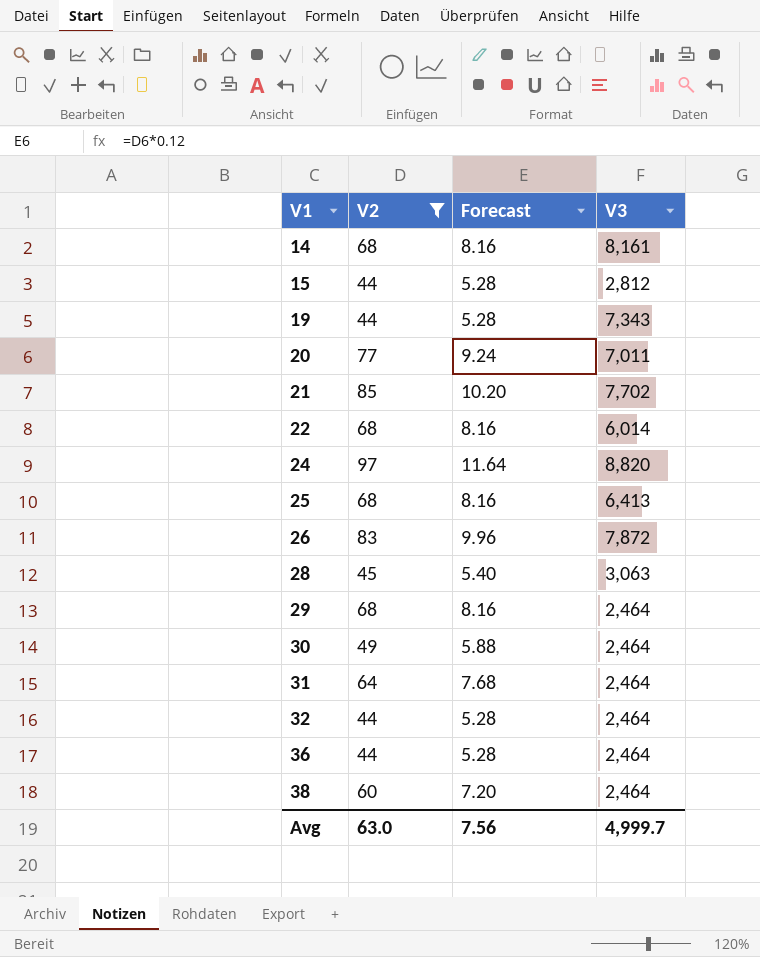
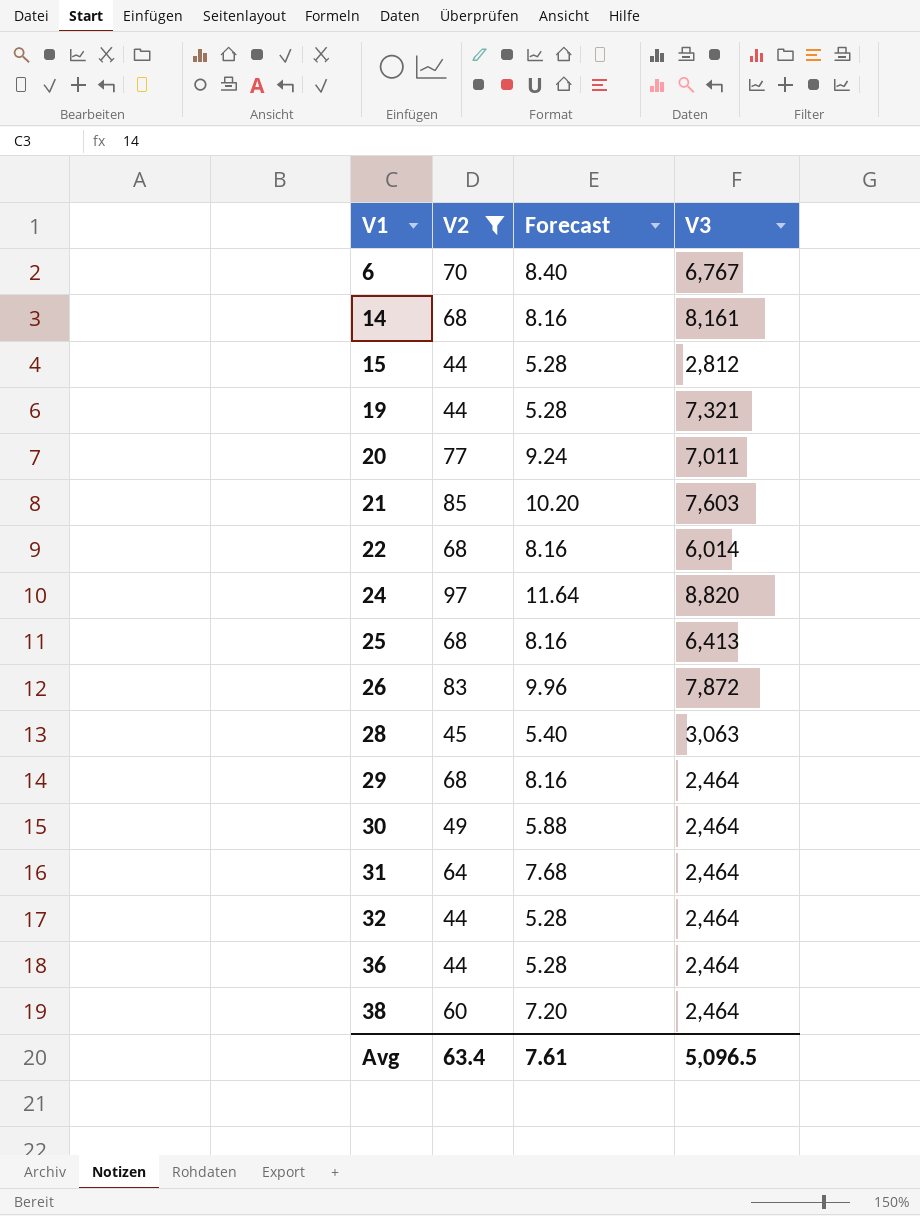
row 6: none -> 70 | 8.40 | 6,767
19 | V3: 7,343 -> 7,321
21 | V3: 7,702 -> 7,603
Avg | V2: 63.0 -> 63.4
Avg | Forecast: 7.56 -> 7.61
Avg | V3: 4,999.7 -> 5,096.5

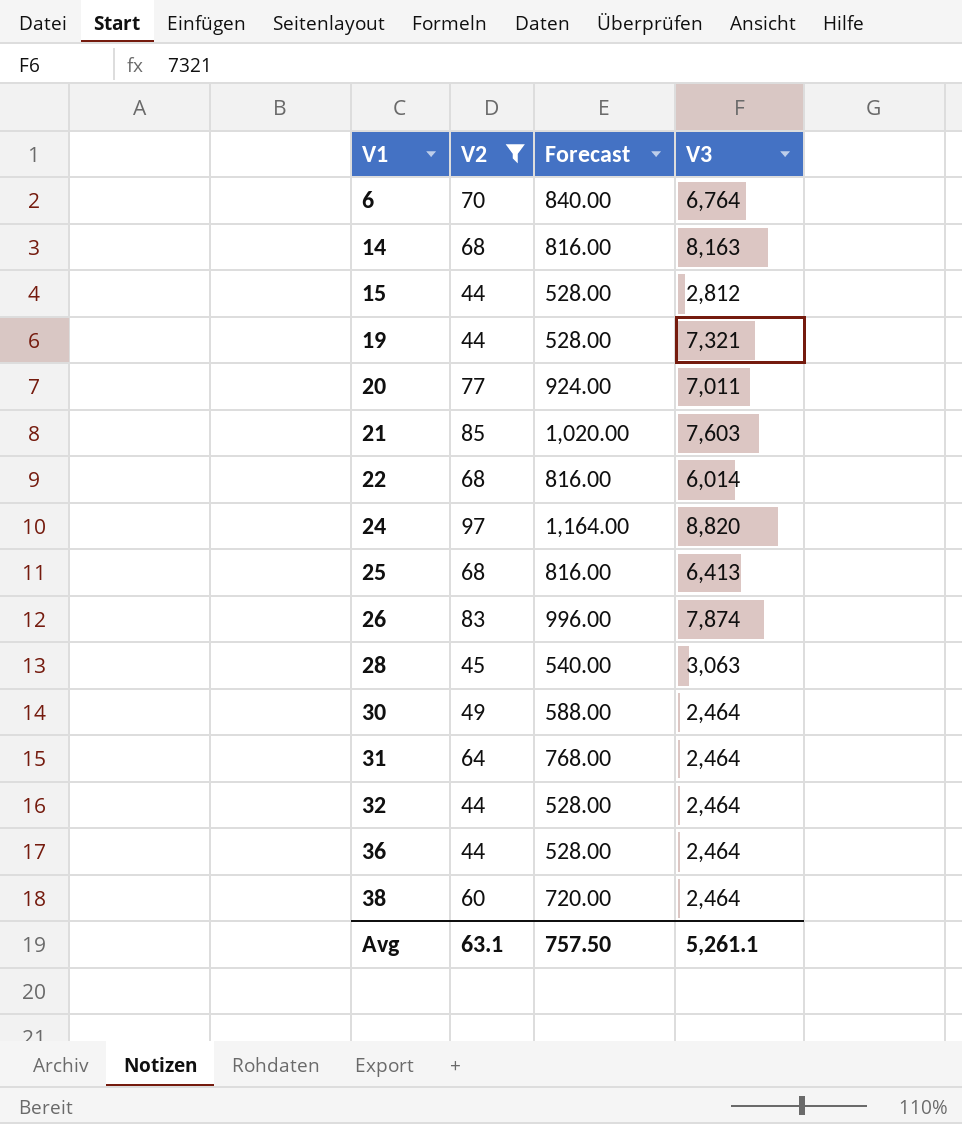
column Forecast | formula: [V2] * 0.12 -> [V2] * 12
row 29: 68 | 8.16 | 2,464 -> none
6 | V3: 6,767 -> 6,764
14 | V3: 8,161 -> 8,163
26 | V3: 7,872 -> 7,874
Avg | V2: 63.4 -> 63.1
Avg | Forecast: 7.61 -> 757.50
Avg | V3: 5,096.5 -> 5,261.1

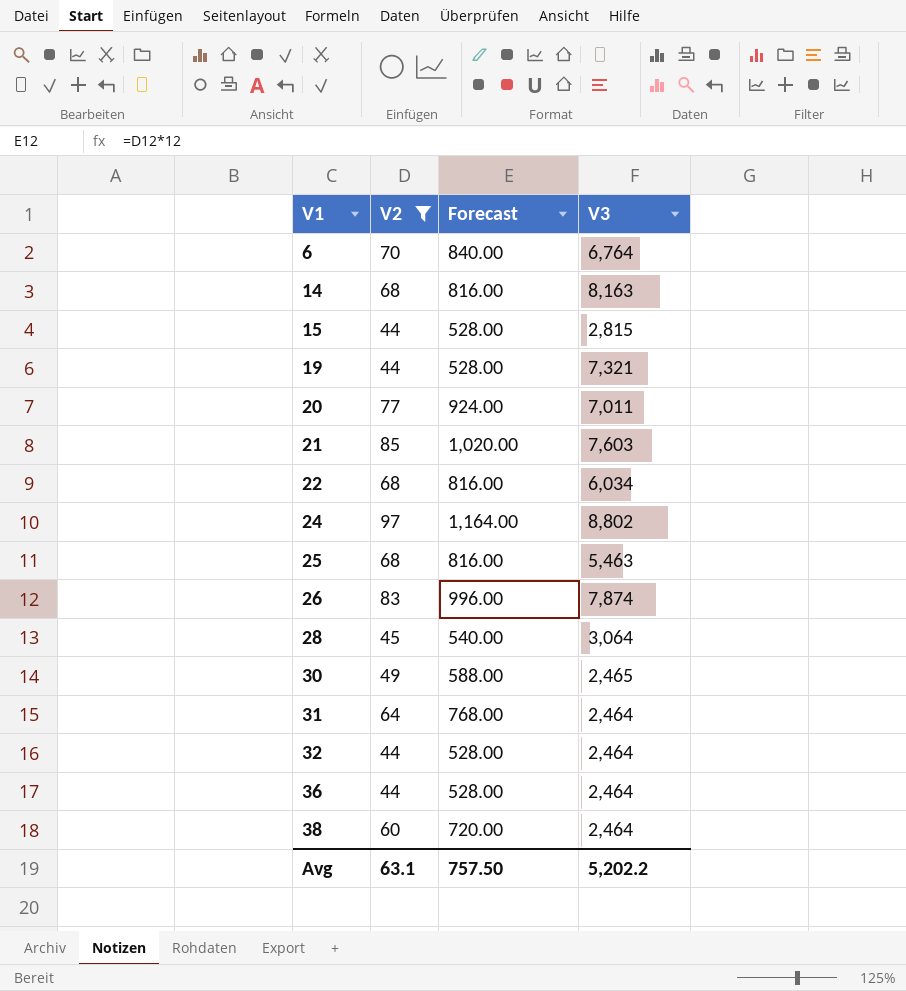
15 | V3: 2,812 -> 2,815
22 | V3: 6,014 -> 6,034
24 | V3: 8,820 -> 8,802
25 | V3: 6,413 -> 5,463
28 | V3: 3,063 -> 3,064
30 | V3: 2,464 -> 2,465
Avg | V3: 5,261.1 -> 5,202.2

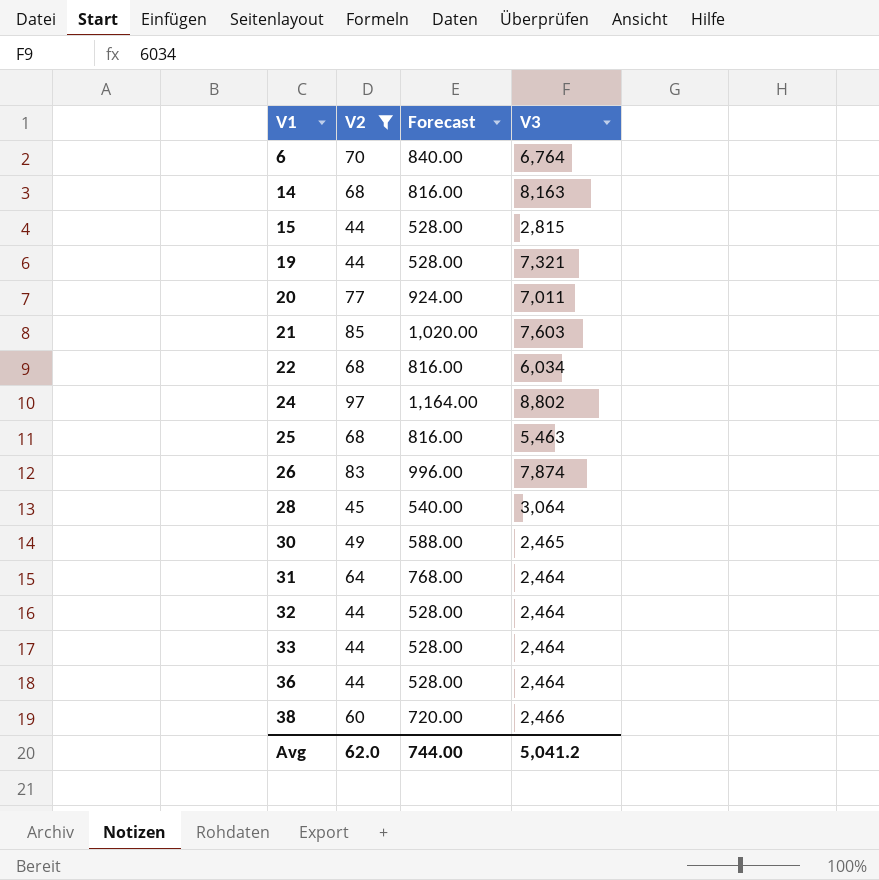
row 33: none -> 44 | 528.00 | 2,464
38 | V3: 2,464 -> 2,466
Avg | V2: 63.1 -> 62.0
Avg | Forecast: 757.50 -> 744.00
Avg | V3: 5,202.2 -> 5,041.2

